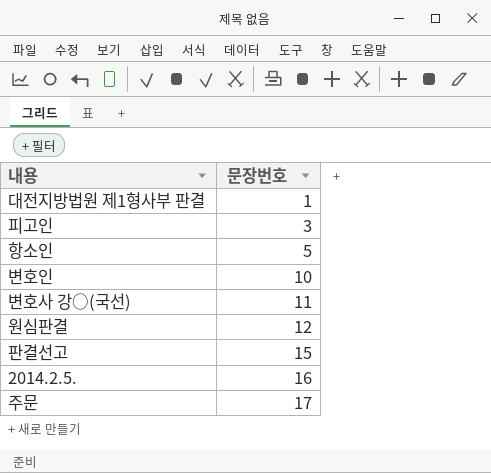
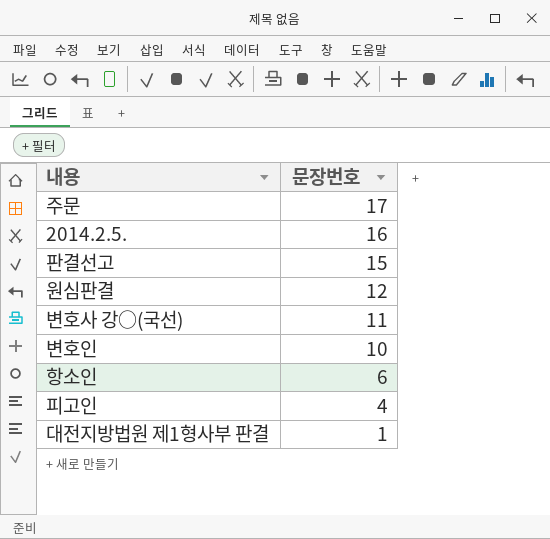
row order: 문장번호 ascending -> 문장번호 descending
항소인 | 문장번호: 5 -> 6
피고인 | 문장번호: 3 -> 4

